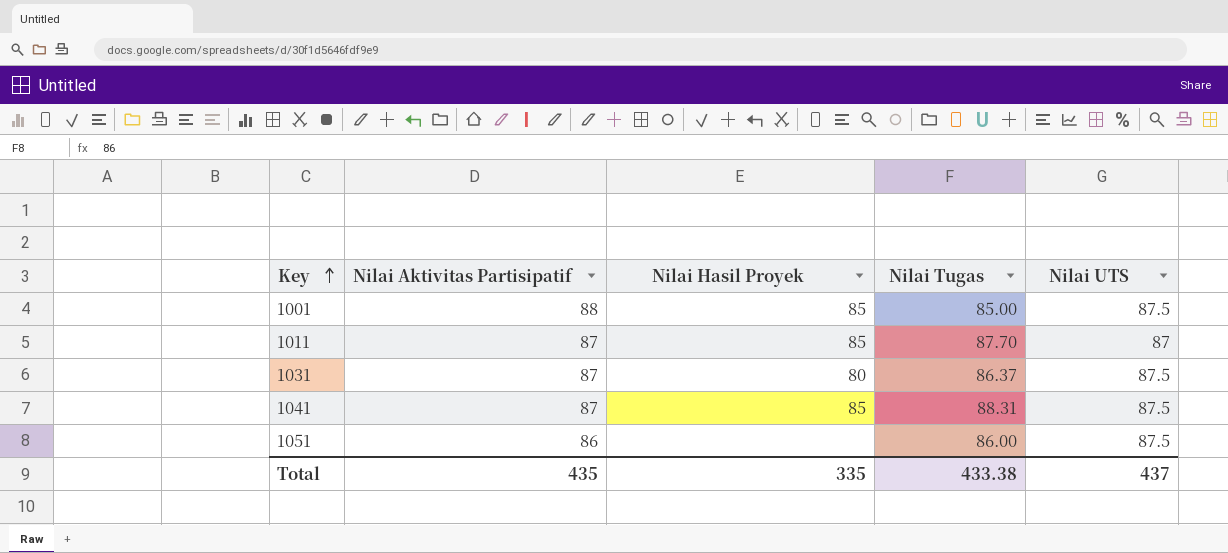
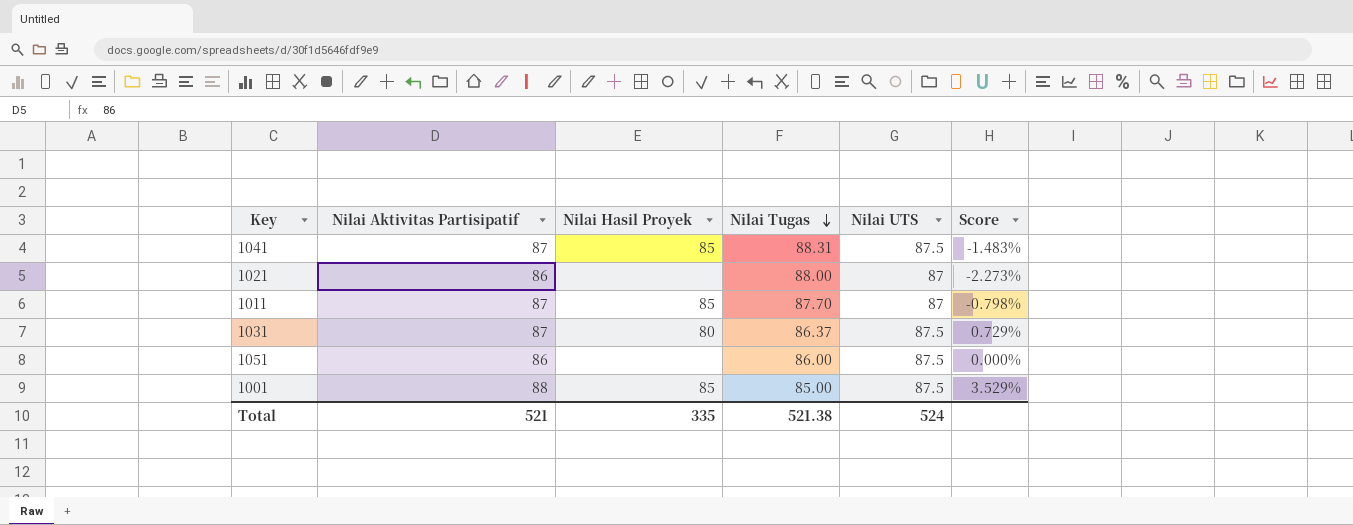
row order: Key ascending -> Nilai Tugas descending
column Score | formula: none -> ([Nilai Aktivitas Partisipatif] - [Nilai Tugas]) / [Nilai Tugas]
row 1021: none -> 86 | none | 88.00 | 87 | -2.273%
Total | Nilai Aktivitas Partisipatif: 435 -> 521
Total | Nilai Tugas: 433.38 -> 521.38
Total | Nilai UTS: 437 -> 524

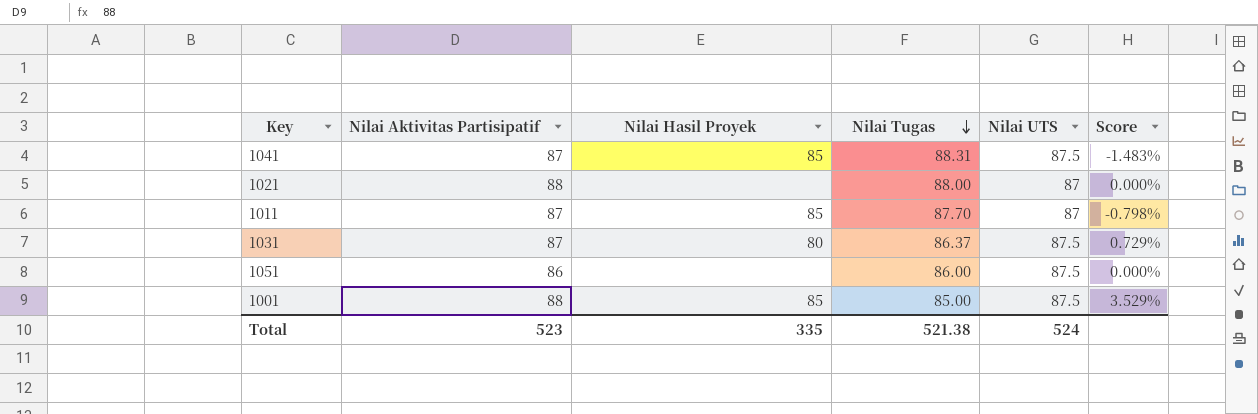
1021 | Nilai Aktivitas Partisipatif: 86 -> 88
1021 | Score: -2.273% -> 0.000%
Total | Nilai Aktivitas Partisipatif: 521 -> 523

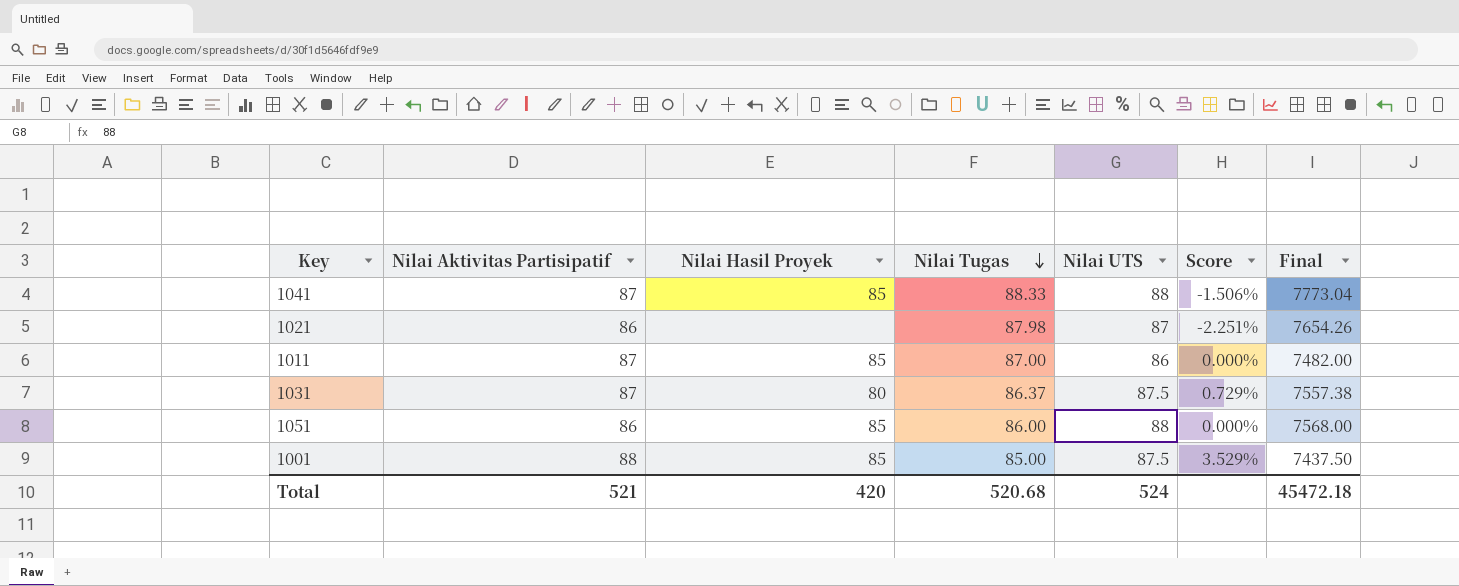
column Final | formula: none -> [Nilai Tugas] * [Nilai UTS]
1041 | Nilai Tugas: 88.31 -> 88.33
1041 | Nilai UTS: 87.5 -> 88
1041 | Score: -1.483% -> -1.506%
1021 | Nilai Aktivitas Partisipatif: 88 -> 86
1021 | Nilai Tugas: 88.00 -> 87.98
1021 | Score: 0.000% -> -2.251%
1011 | Nilai Tugas: 87.70 -> 87.00
1011 | Nilai UTS: 87 -> 86
1011 | Score: -0.798% -> 0.000%
1051 | Nilai Hasil Proyek: none -> 85
1051 | Nilai UTS: 87.5 -> 88
Total | Nilai Aktivitas Partisipatif: 523 -> 521
Total | Nilai Hasil Proyek: 335 -> 420
Total | Nilai Tugas: 521.38 -> 520.68

